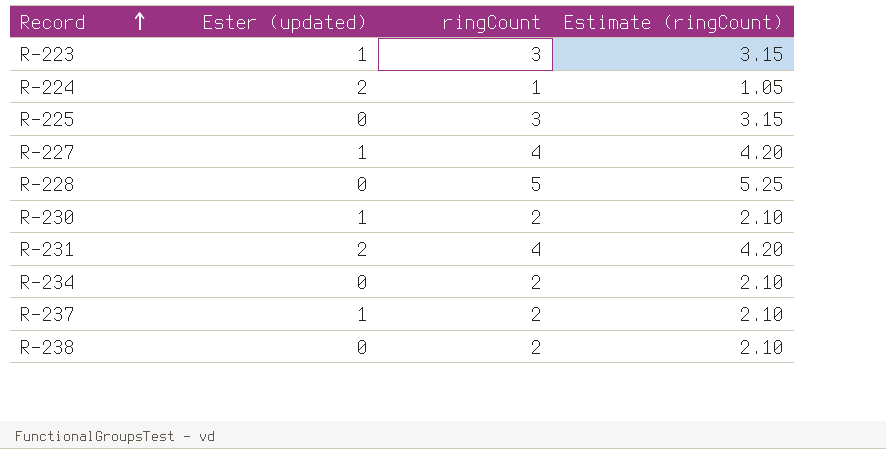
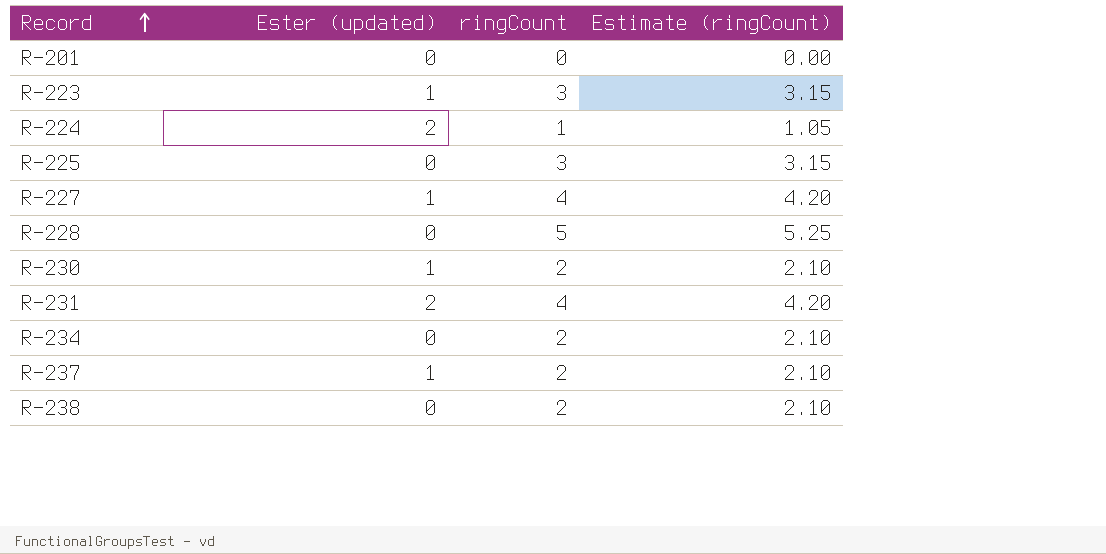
row R-201: none -> 0 | 0 | 0.00

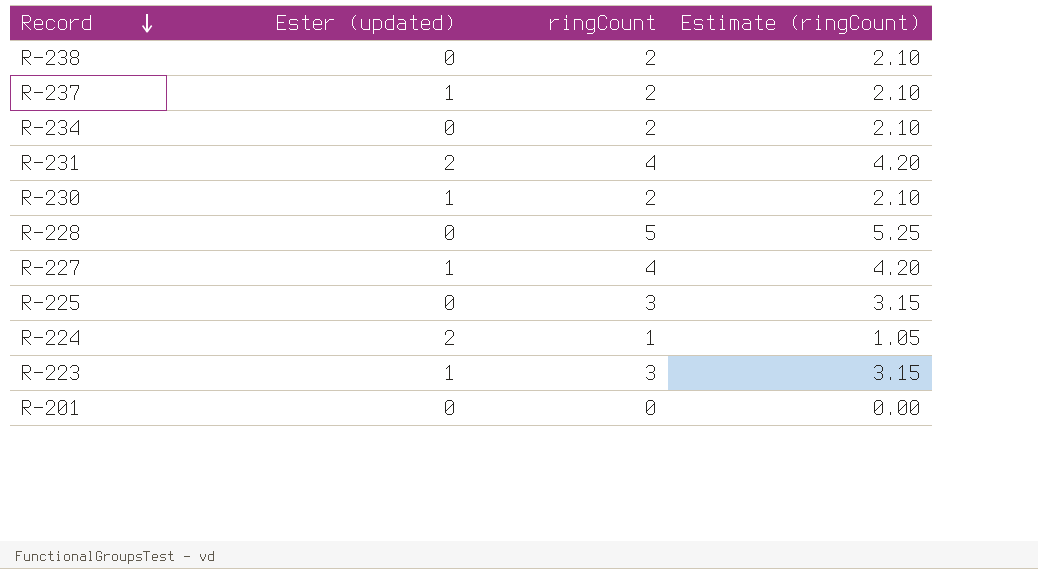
row order: Record ascending -> Record descending

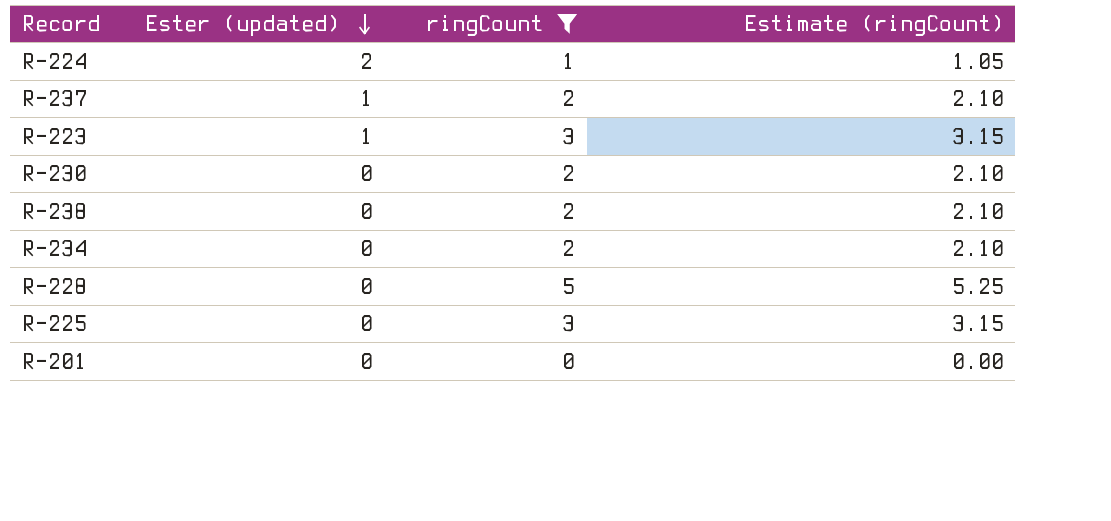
filter: none -> ringCount != 4
row order: Record descending -> Ester (updated) descending
R-230 | Ester (updated): 1 -> 0

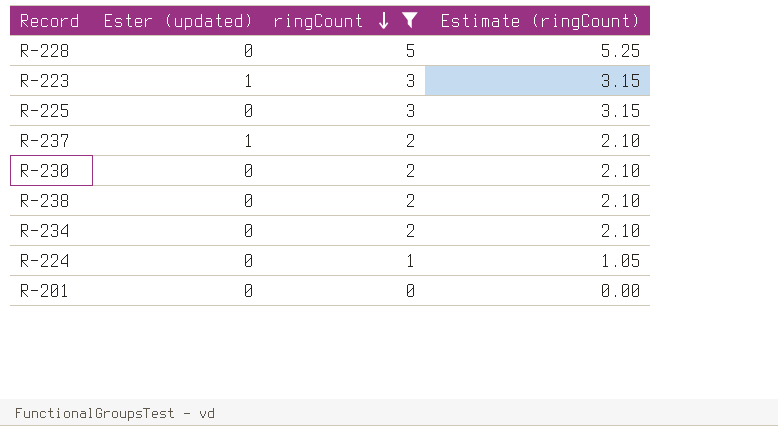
row order: Ester (updated) descending -> ringCount descending
R-224 | Ester (updated): 2 -> 0

